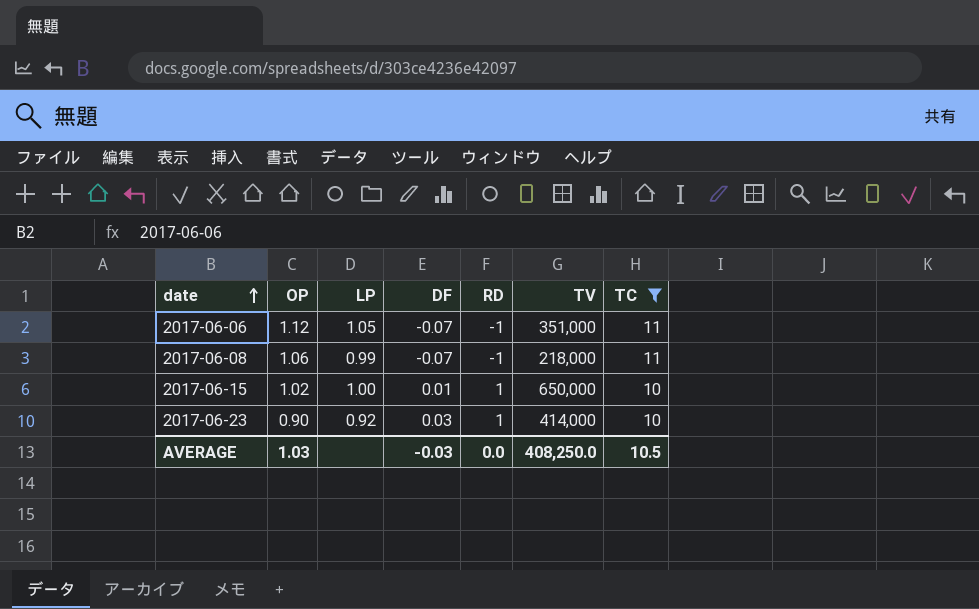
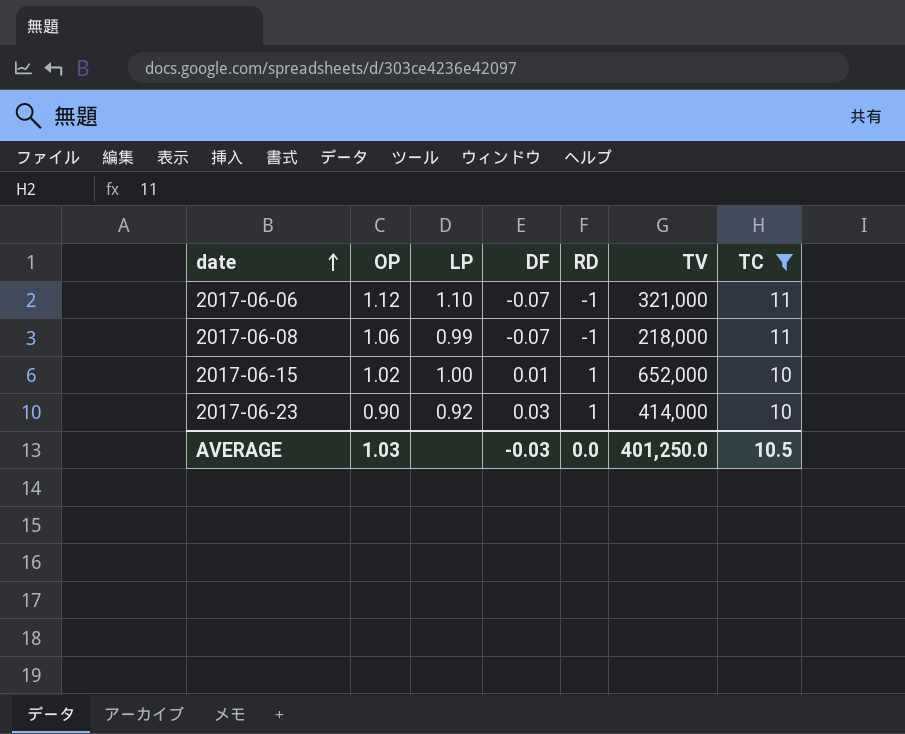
2017-06-06 | LP: 1.05 -> 1.10
2017-06-06 | TV: 351,000 -> 321,000
2017-06-15 | TV: 650,000 -> 652,000
AVERAGE | TV: 408,250.0 -> 401,250.0

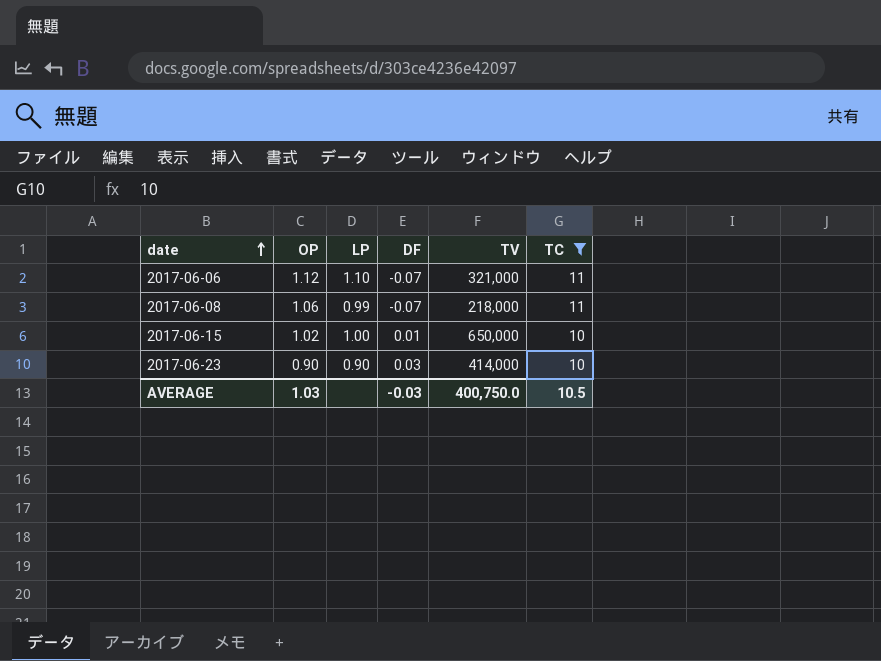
column RD | position: 5 -> none
2017-06-15 | TV: 652,000 -> 650,000
2017-06-23 | LP: 0.92 -> 0.90
AVERAGE | TV: 401,250.0 -> 400,750.0

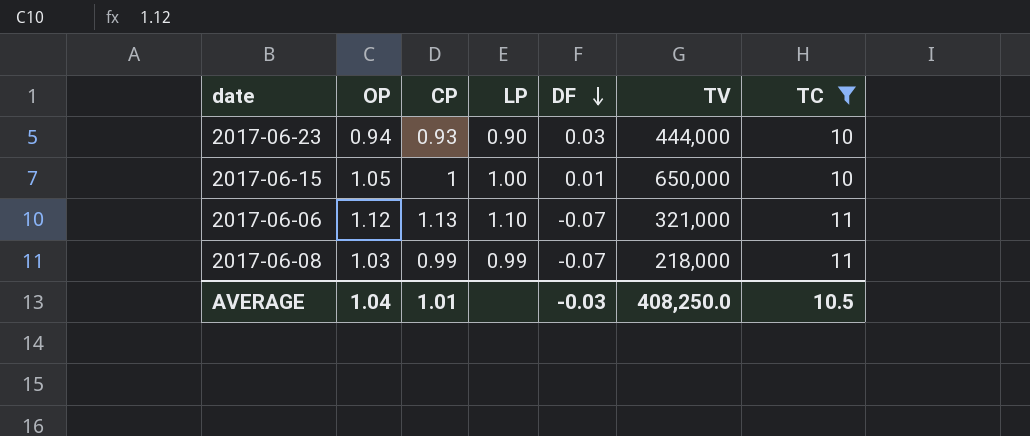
row order: date ascending -> DF descending
column CP | position: none -> 3
2017-06-23 | OP: 0.90 -> 0.94
2017-06-23 | TV: 414,000 -> 444,000
2017-06-15 | OP: 1.02 -> 1.05
2017-06-08 | OP: 1.06 -> 1.03
AVERAGE | OP: 1.03 -> 1.04
AVERAGE | TV: 400,750.0 -> 408,250.0

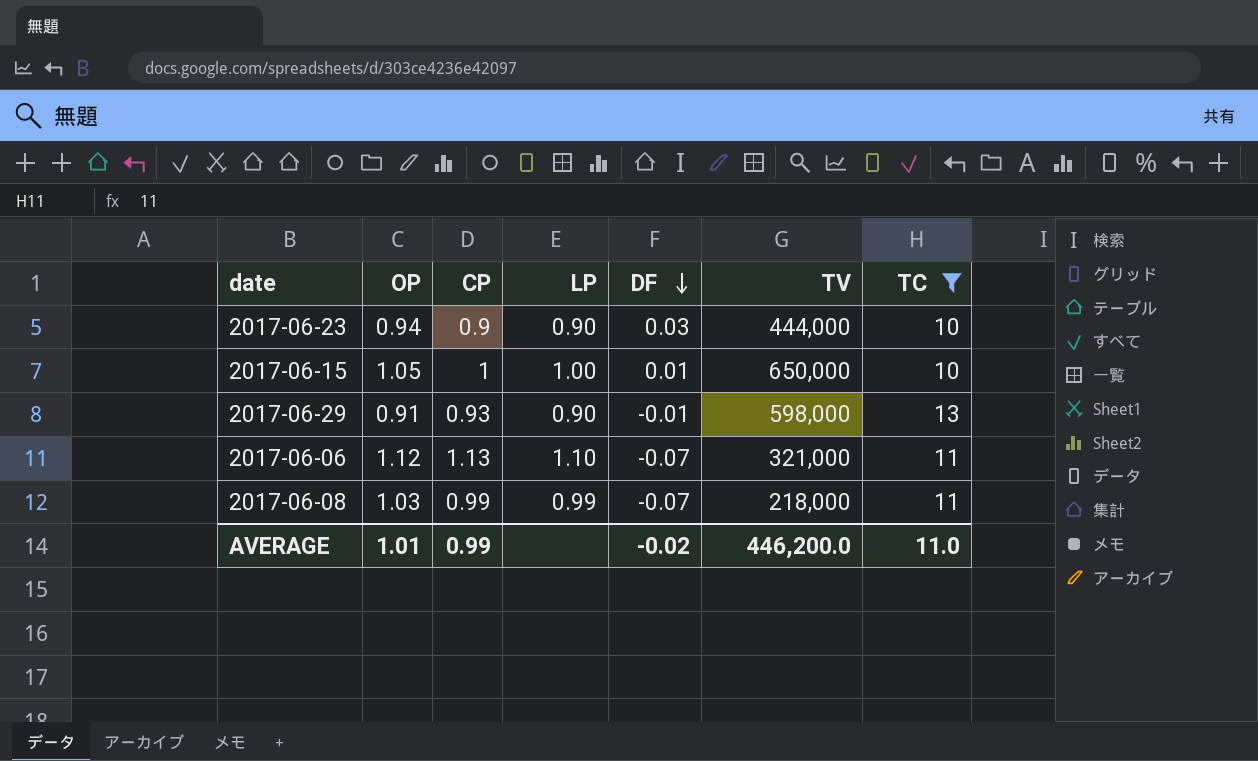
2017-06-23 | CP: 0.93 -> 0.9
row 2017-06-29: none -> 0.91 | 0.93 | 0.90 | -0.01 | 598,000 | 13
AVERAGE | OP: 1.04 -> 1.01
AVERAGE | CP: 1.01 -> 0.99
AVERAGE | DF: -0.03 -> -0.02
AVERAGE | TV: 408,250.0 -> 446,200.0
AVERAGE | TC: 10.5 -> 11.0

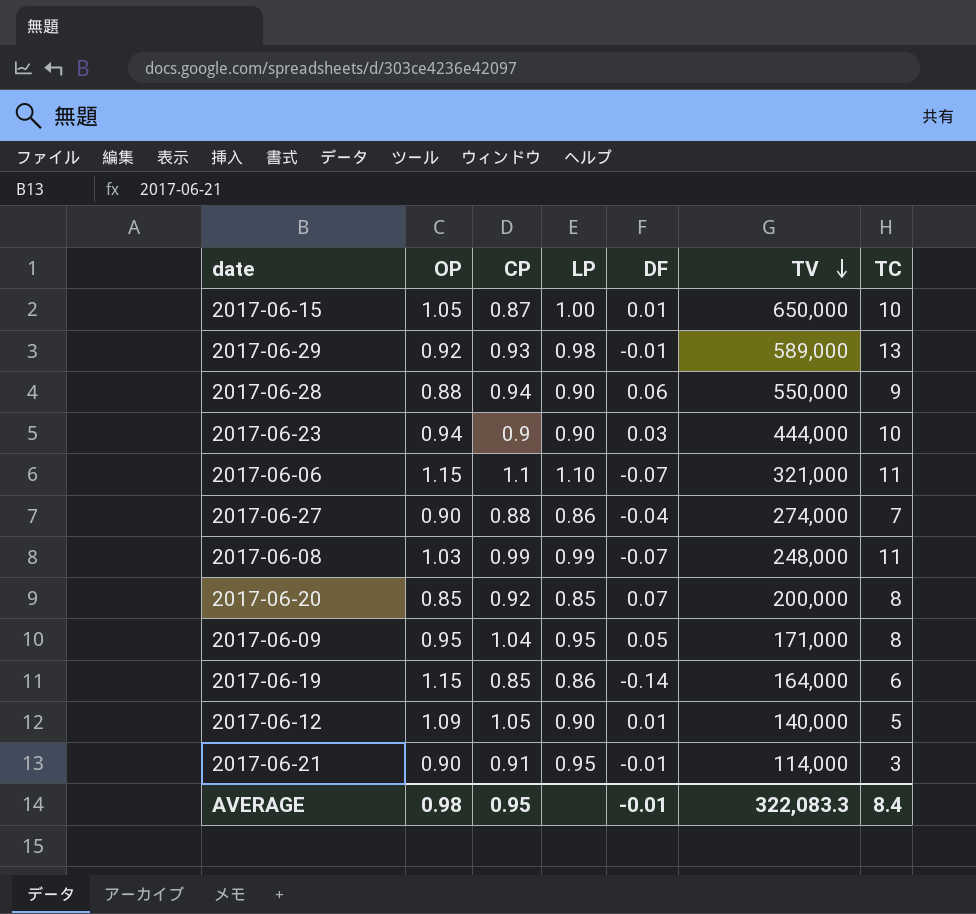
filter: TC >= 10 -> none
row order: DF descending -> TV descending
2017-06-15 | CP: 1 -> 0.87
2017-06-29 | OP: 0.91 -> 0.92
2017-06-29 | LP: 0.90 -> 0.98
2017-06-29 | TV: 598,000 -> 589,000
2017-06-06 | OP: 1.12 -> 1.15
2017-06-06 | CP: 1.13 -> 1.1
2017-06-08 | TV: 218,000 -> 248,000
AVERAGE | OP: 1.01 -> 0.98
AVERAGE | CP: 0.99 -> 0.95
AVERAGE | DF: -0.02 -> -0.01
AVERAGE | TV: 446,200.0 -> 322,083.3
AVERAGE | TC: 11.0 -> 8.4

